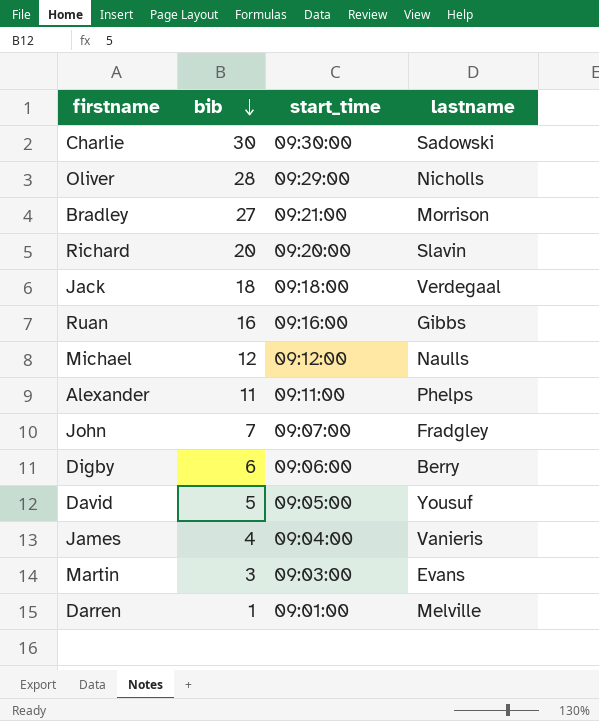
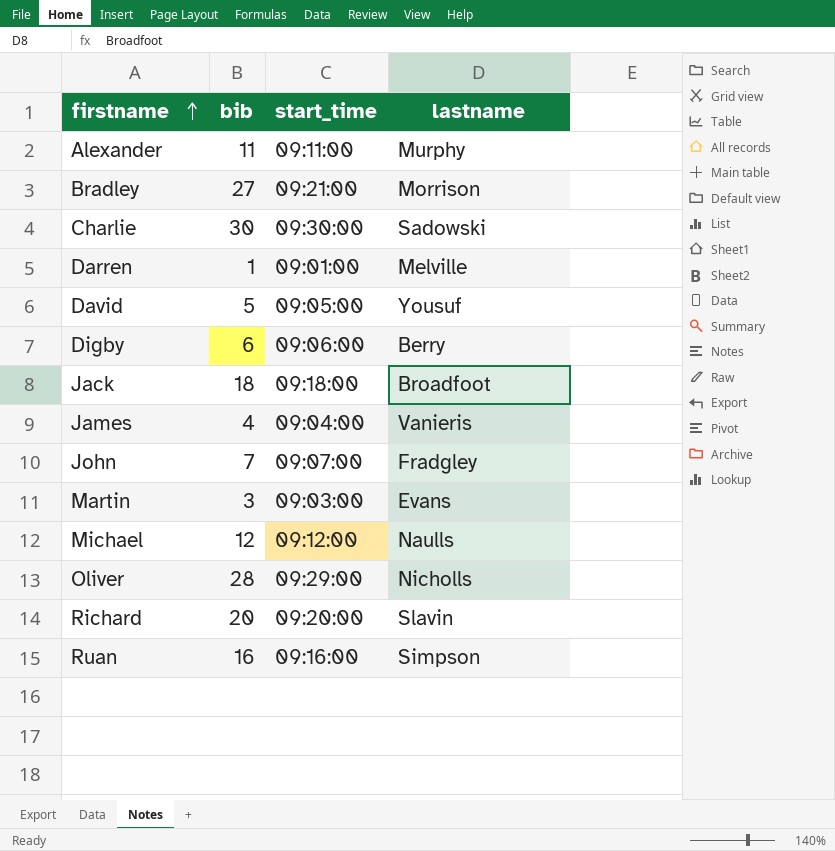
row order: bib descending -> firstname ascending
Alexander | lastname: Phelps -> Murphy
Jack | lastname: Verdegaal -> Broadfoot
Ruan | lastname: Gibbs -> Simpson

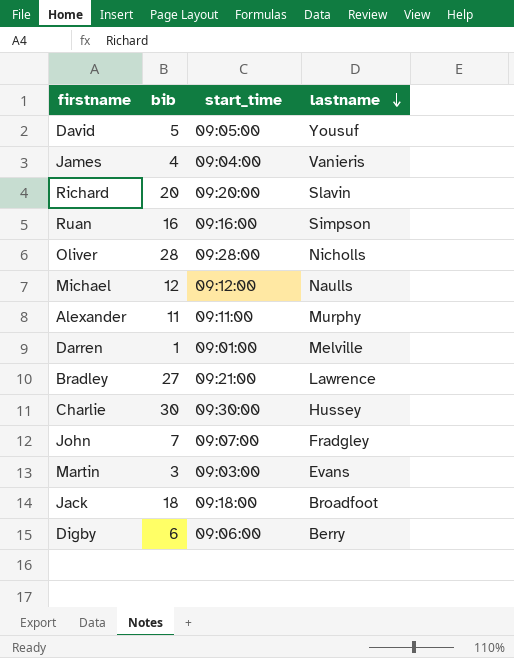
row order: firstname ascending -> lastname descending
Oliver | start_time: 09:29:00 -> 09:28:00
Bradley | lastname: Morrison -> Lawrence
Charlie | lastname: Sadowski -> Hussey

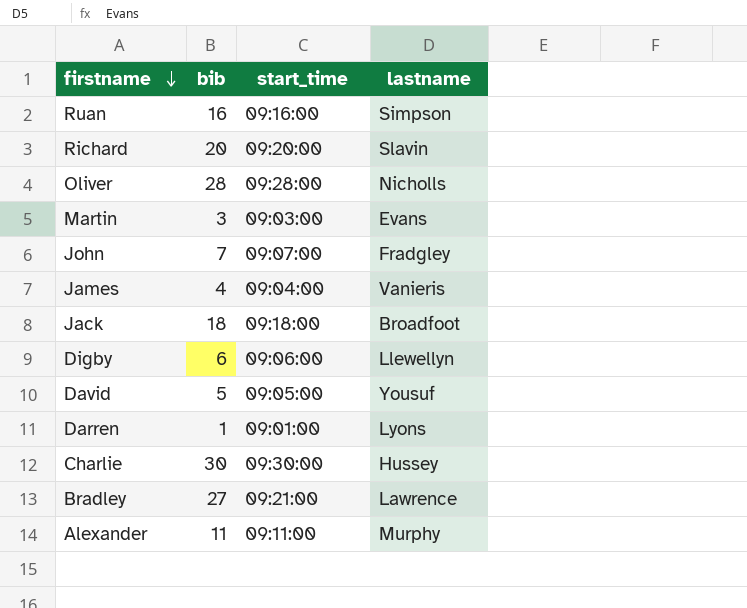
row order: lastname descending -> firstname descending
row Michael: 12 | 09:12:00 | Naulls -> none
Digby | lastname: Berry -> Llewellyn
Darren | lastname: Melville -> Lyons

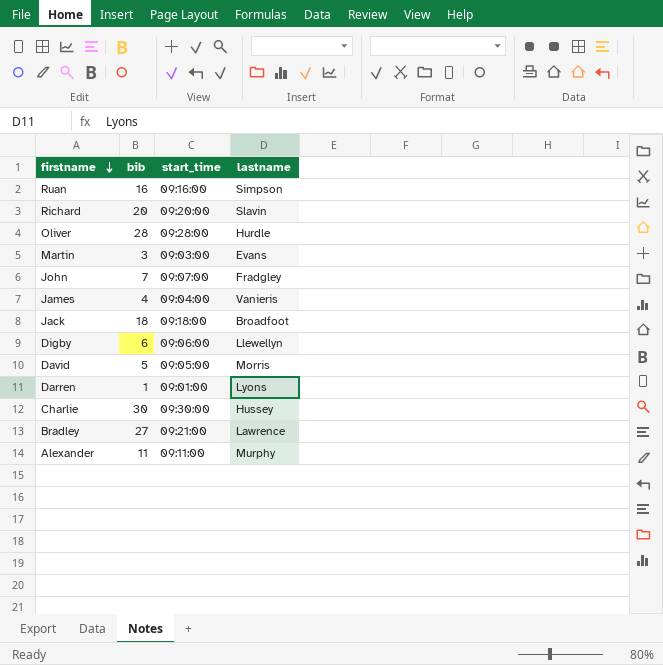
Oliver | lastname: Nicholls -> Hurdle
David | lastname: Yousuf -> Morris

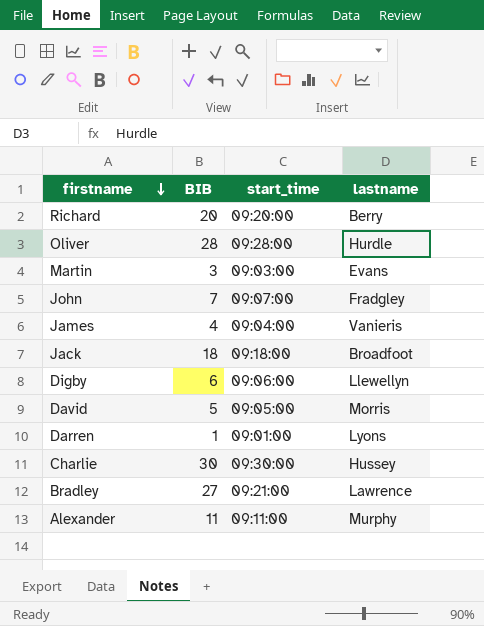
column name: bib -> BIB
row Ruan: 16 | 09:16:00 | Simpson -> none
Richard | lastname: Slavin -> Berry

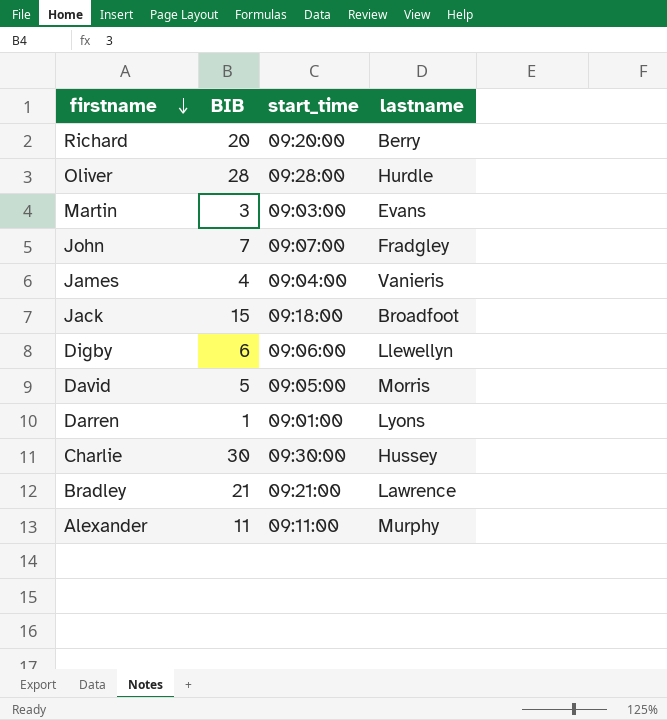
Jack | BIB: 18 -> 15
Bradley | BIB: 27 -> 21

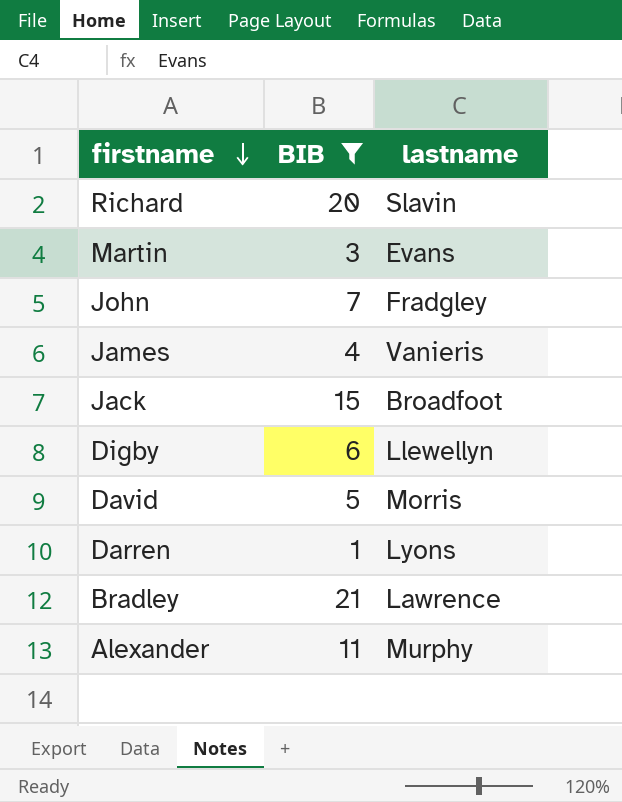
filter: none -> BIB <= 21
column start_time | position: 3 -> none
Richard | lastname: Berry -> Slavin

